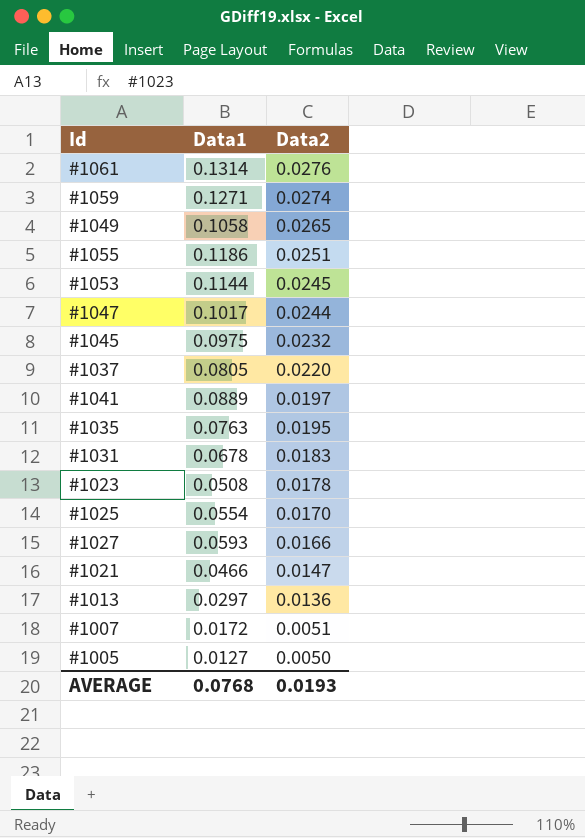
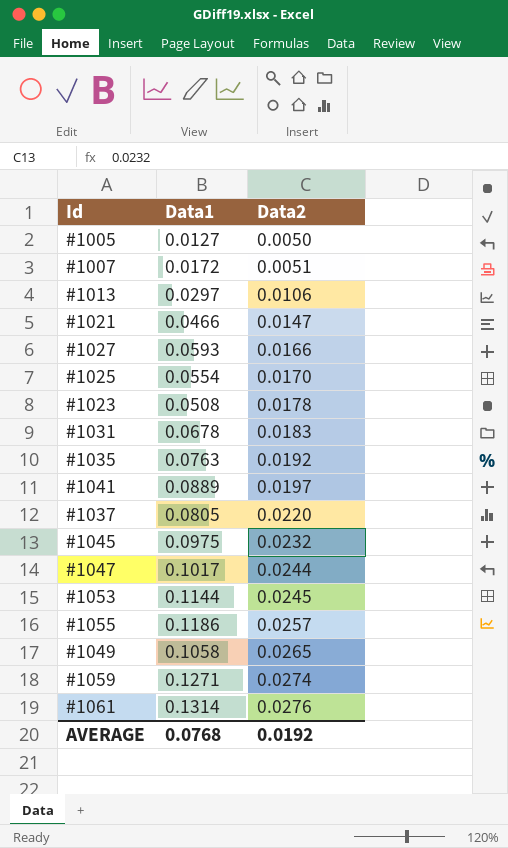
row order: Data2 descending -> Data2 ascending
#1013 | Data2: 0.0136 -> 0.0106
#1035 | Data2: 0.0195 -> 0.0192
#1055 | Data2: 0.0251 -> 0.0257
AVERAGE | Data2: 0.0193 -> 0.0192

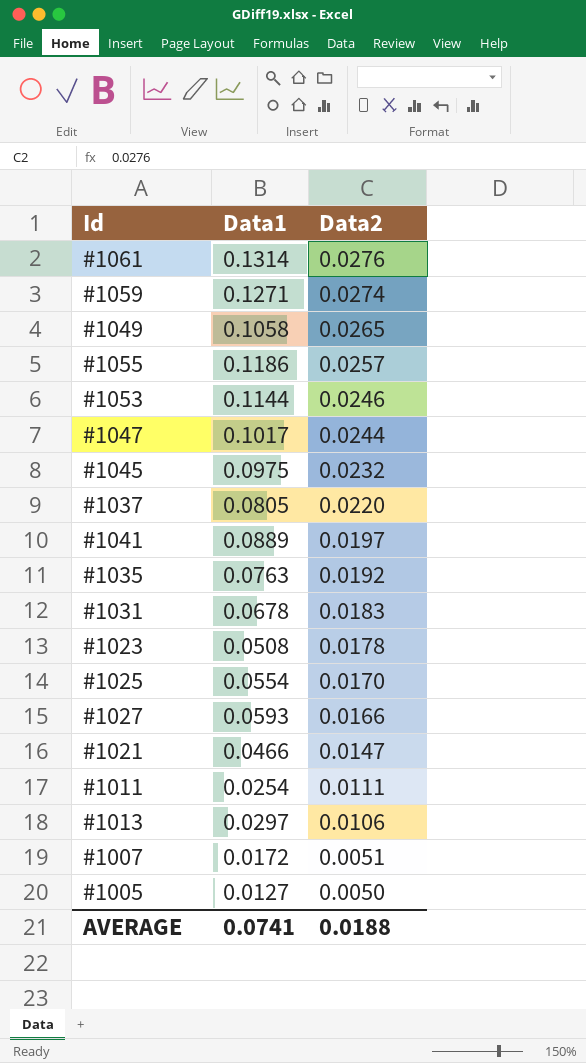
row order: Data2 ascending -> Data2 descending
#1053 | Data2: 0.0245 -> 0.0246
row #1011: none -> 0.0254 | 0.0111
AVERAGE | Data1: 0.0768 -> 0.0741
AVERAGE | Data2: 0.0192 -> 0.0188

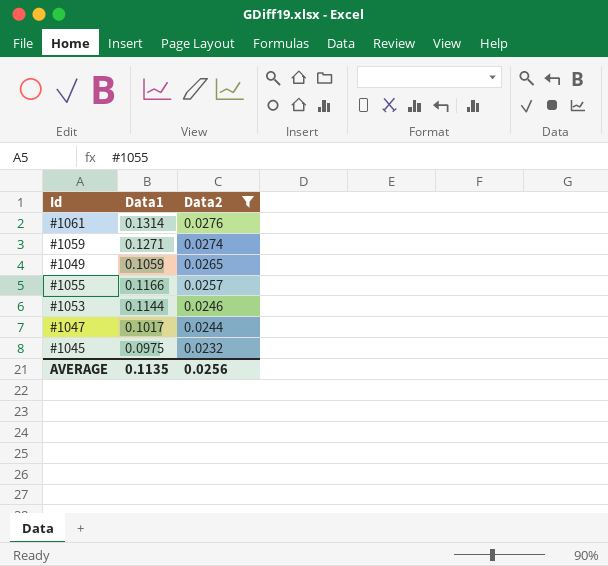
filter: none -> Data2 >= 0.0232
#1049 | Data1: 0.1058 -> 0.1059
#1055 | Data1: 0.1186 -> 0.1166
AVERAGE | Data1: 0.0741 -> 0.1135
AVERAGE | Data2: 0.0188 -> 0.0256

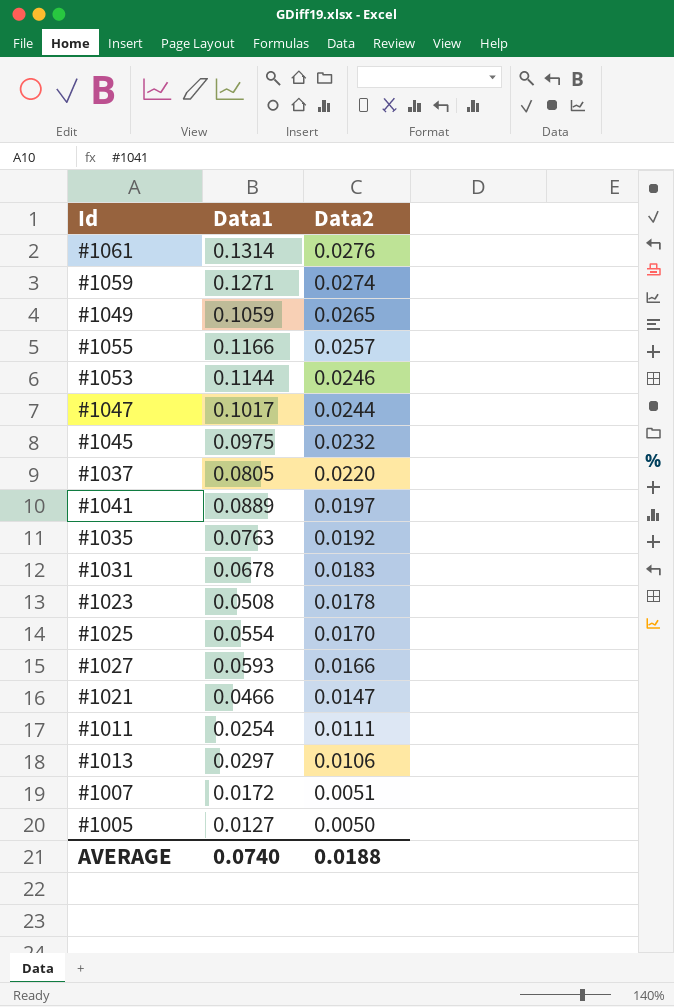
filter: Data2 >= 0.0232 -> none
AVERAGE | Data1: 0.1135 -> 0.0740
AVERAGE | Data2: 0.0256 -> 0.0188

